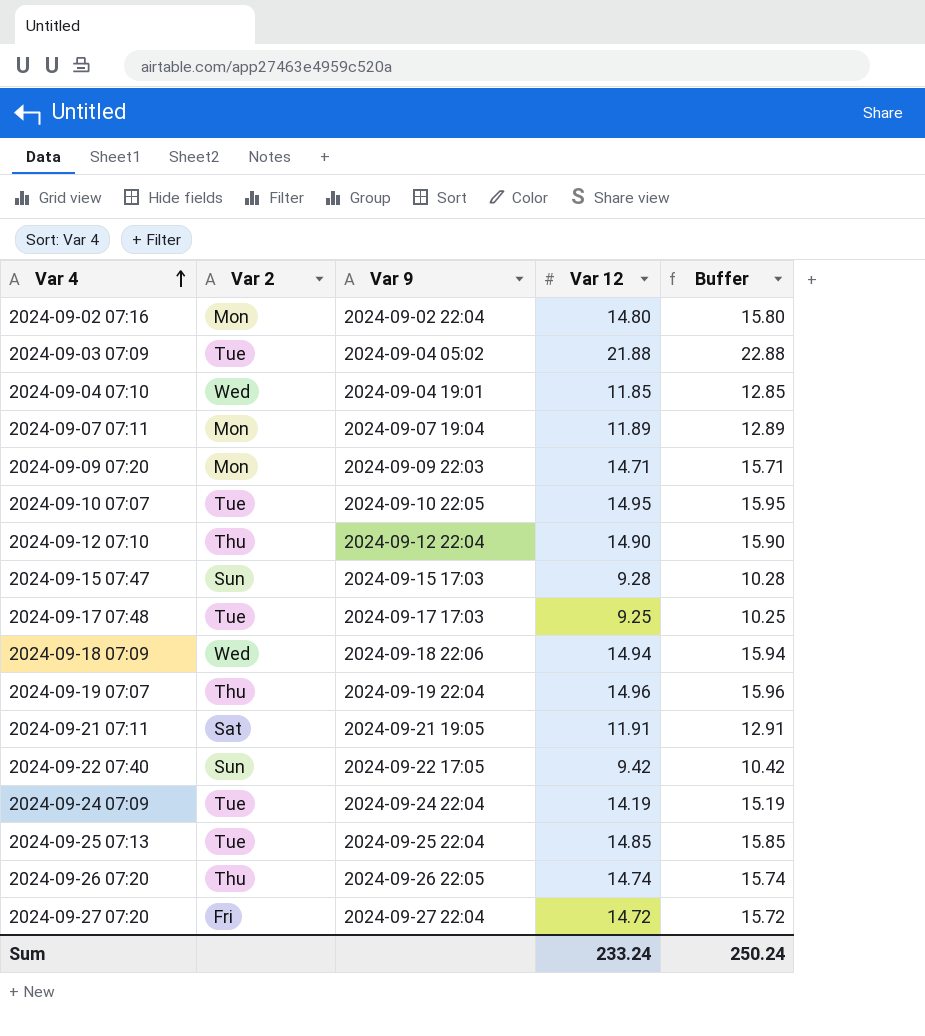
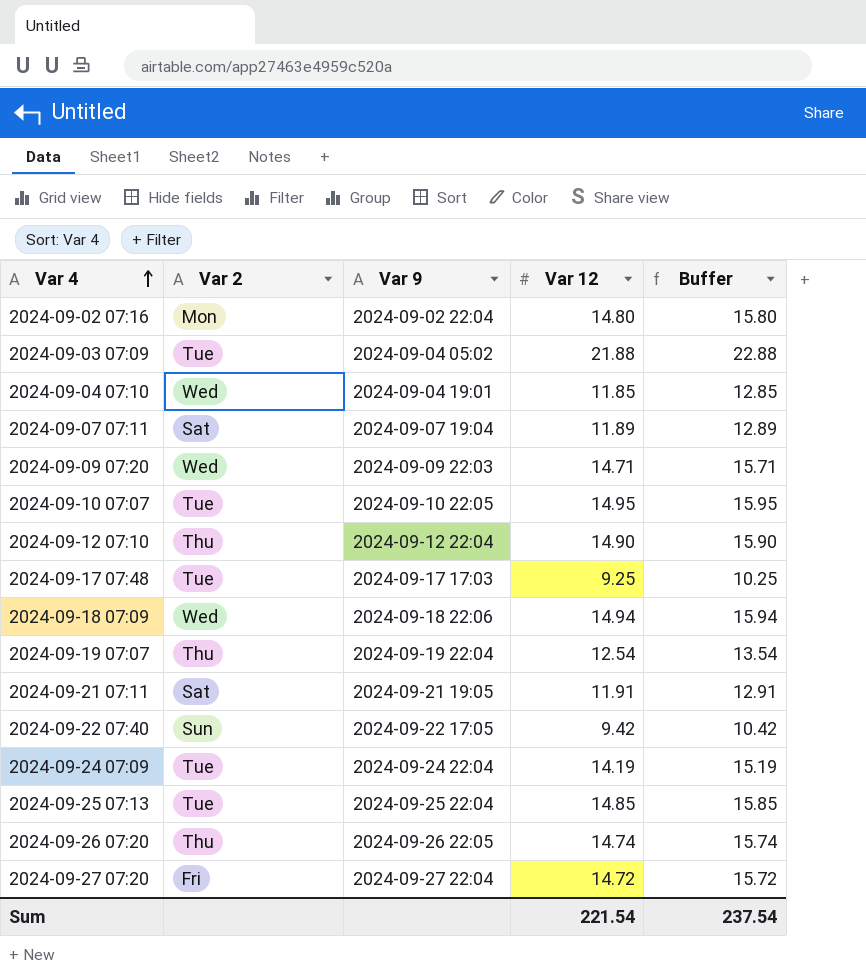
row 2024-09-15 07:47: Sun | 2024-09-15 17:03 | 9.28 | 10.28 -> none
2024-09-07 07:11 | Var 2: Mon -> Sat
2024-09-09 07:20 | Var 2: Mon -> Wed
2024-09-19 07:07 | Var 12: 14.96 -> 12.54
2024-09-19 07:07 | Buffer: 15.96 -> 13.54
Sum | Var 12: 233.24 -> 221.54
Sum | Buffer: 250.24 -> 237.54

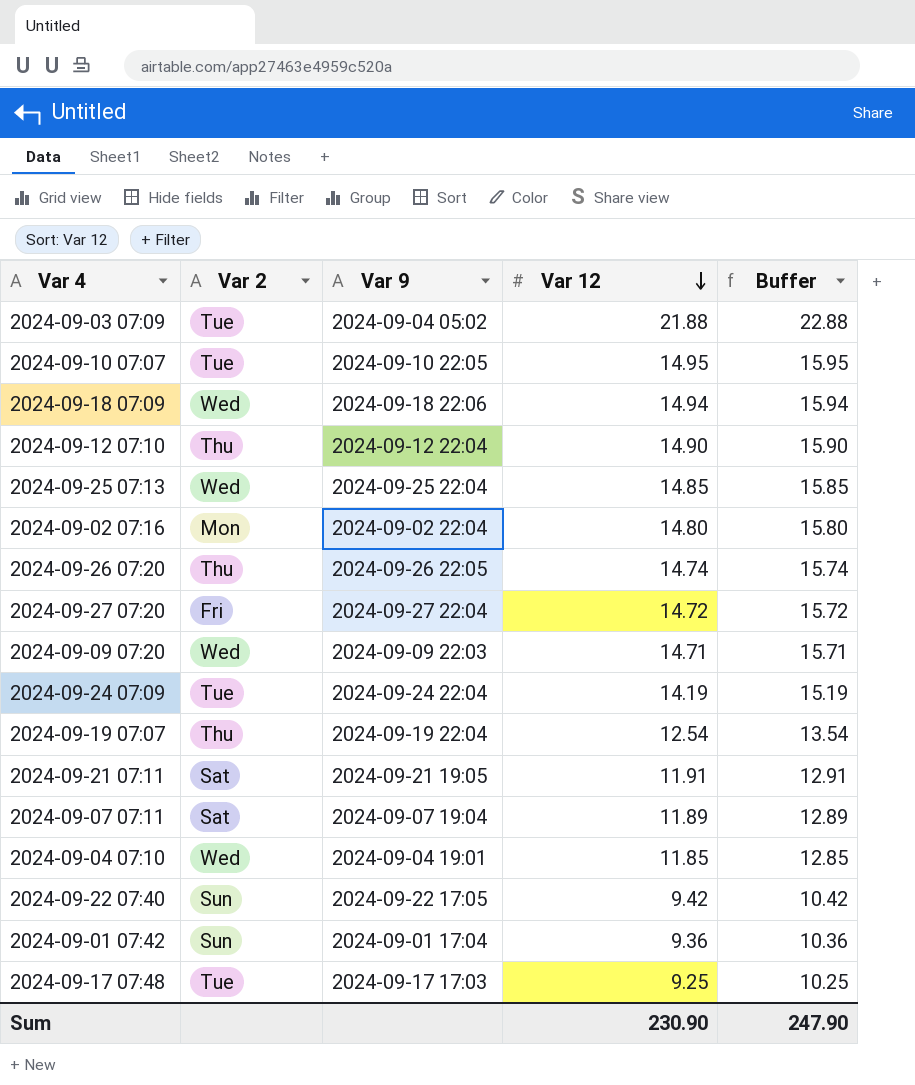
row order: Var 4 ascending -> Var 12 descending
2024-09-25 07:13 | Var 2: Tue -> Wed
row 2024-09-01 07:42: none -> Sun | 2024-09-01 17:04 | 9.36 | 10.36
Sum | Var 12: 221.54 -> 230.90
Sum | Buffer: 237.54 -> 247.90

